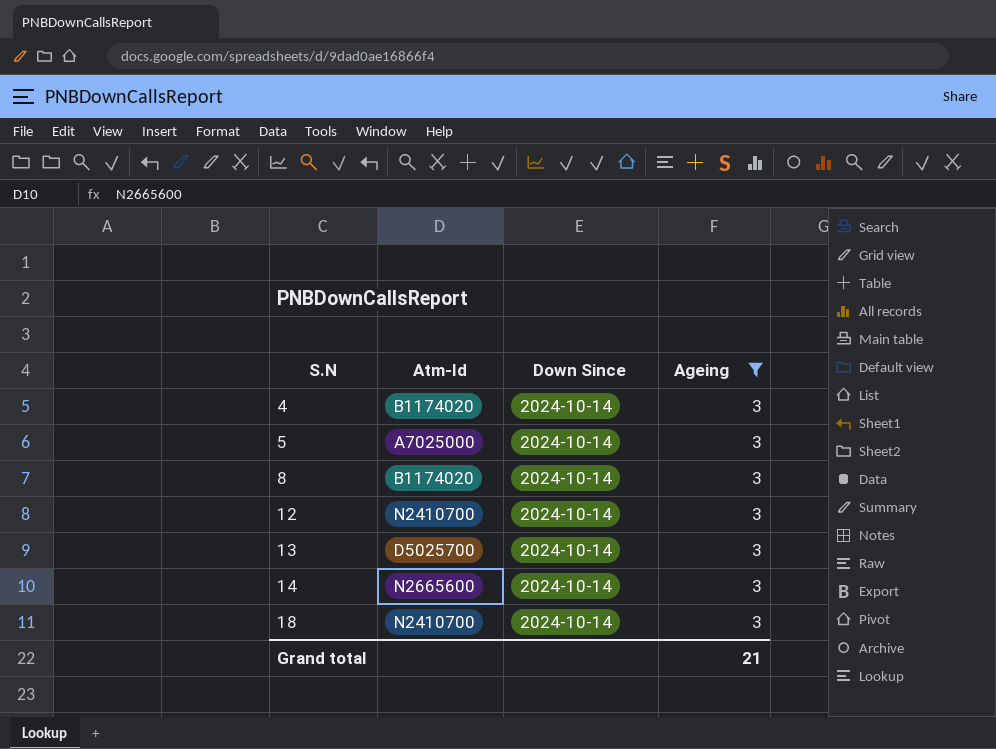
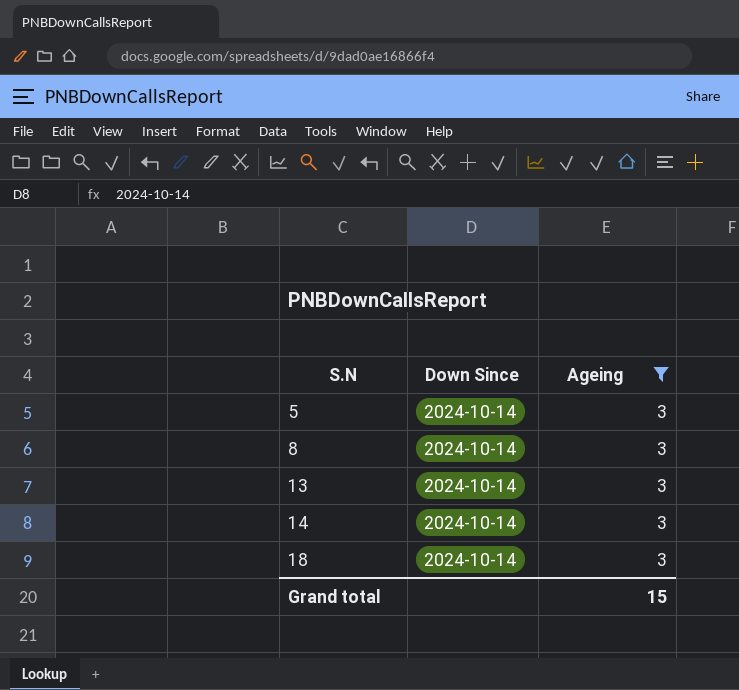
column Atm-Id | position: 2 -> none
row 4: B1174020 | 2024-10-14 | 3 -> none
row 12: N2410700 | 2024-10-14 | 3 -> none
Grand total | Ageing: 21 -> 15

